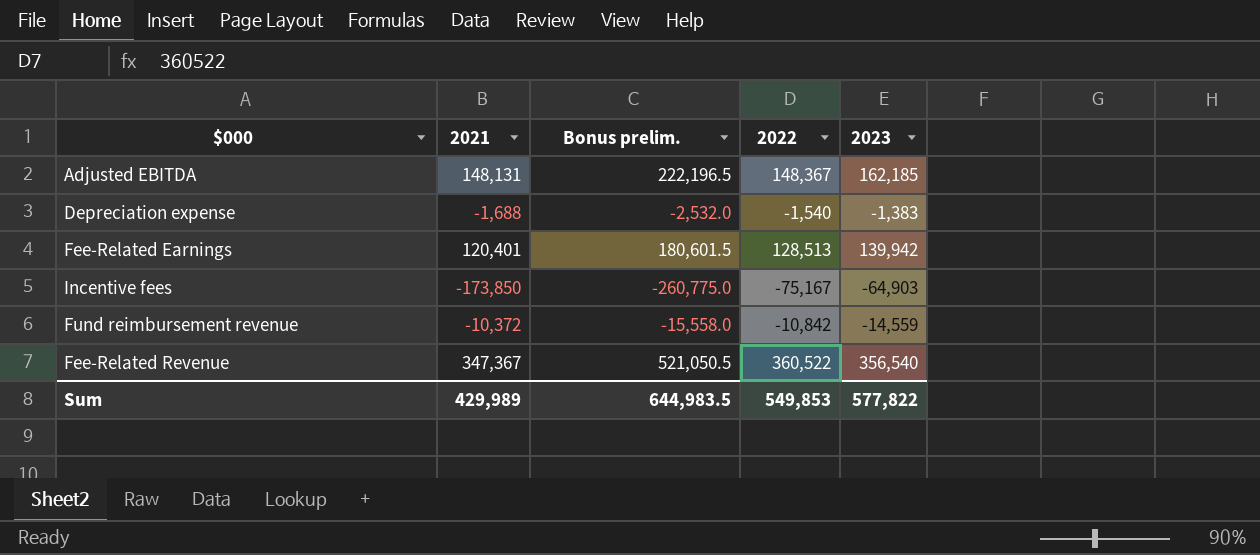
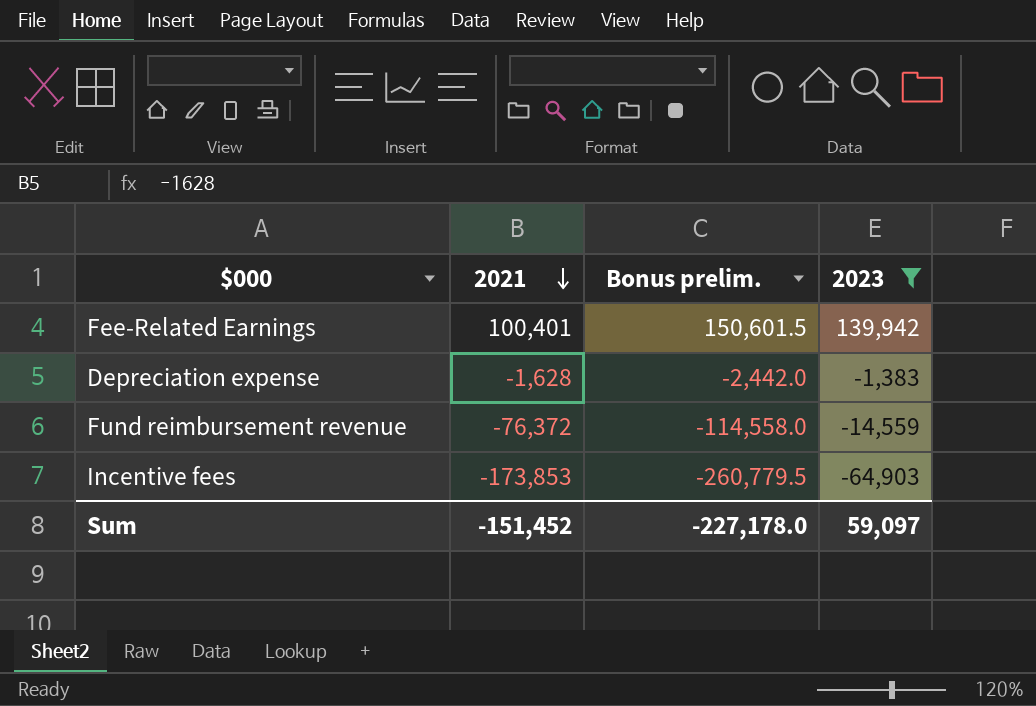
filter: none -> 2023 <= 139,942
row order: none -> 2021 descending
column 2022 | position: 4 -> none
Fee-Related Earnings | 2021: 120,401 -> 100,401
Fee-Related Earnings | Bonus prelim.: 180,601.5 -> 150,601.5
Depreciation expense | 2021: -1,688 -> -1,628
Depreciation expense | Bonus prelim.: -2,532.0 -> -2,442.0
Fund reimbursement revenue | 2021: -10,372 -> -76,372
Fund reimbursement revenue | Bonus prelim.: -15,558.0 -> -114,558.0
Incentive fees | 2021: -173,850 -> -173,853
Incentive fees | Bonus prelim.: -260,775.0 -> -260,779.5
Sum | 2021: 429,989 -> -151,452
Sum | Bonus prelim.: 644,983.5 -> -227,178.0
Sum | 2023: 577,822 -> 59,097

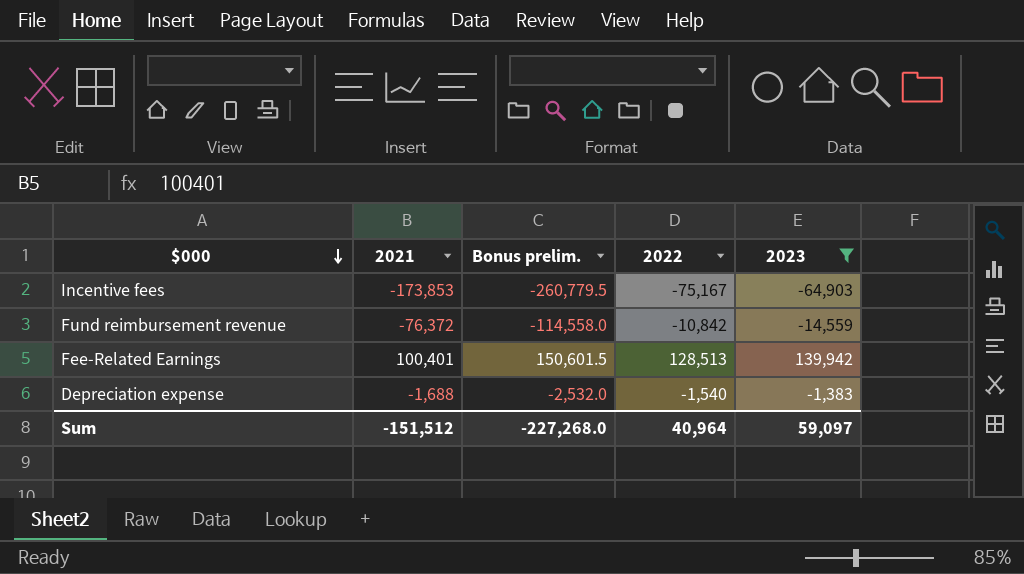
row order: 2021 descending -> $000 descending
column 2022 | position: none -> 4
Depreciation expense | 2021: -1,628 -> -1,688
Depreciation expense | Bonus prelim.: -2,442.0 -> -2,532.0
Sum | 2021: -151,452 -> -151,512
Sum | Bonus prelim.: -227,178.0 -> -227,268.0

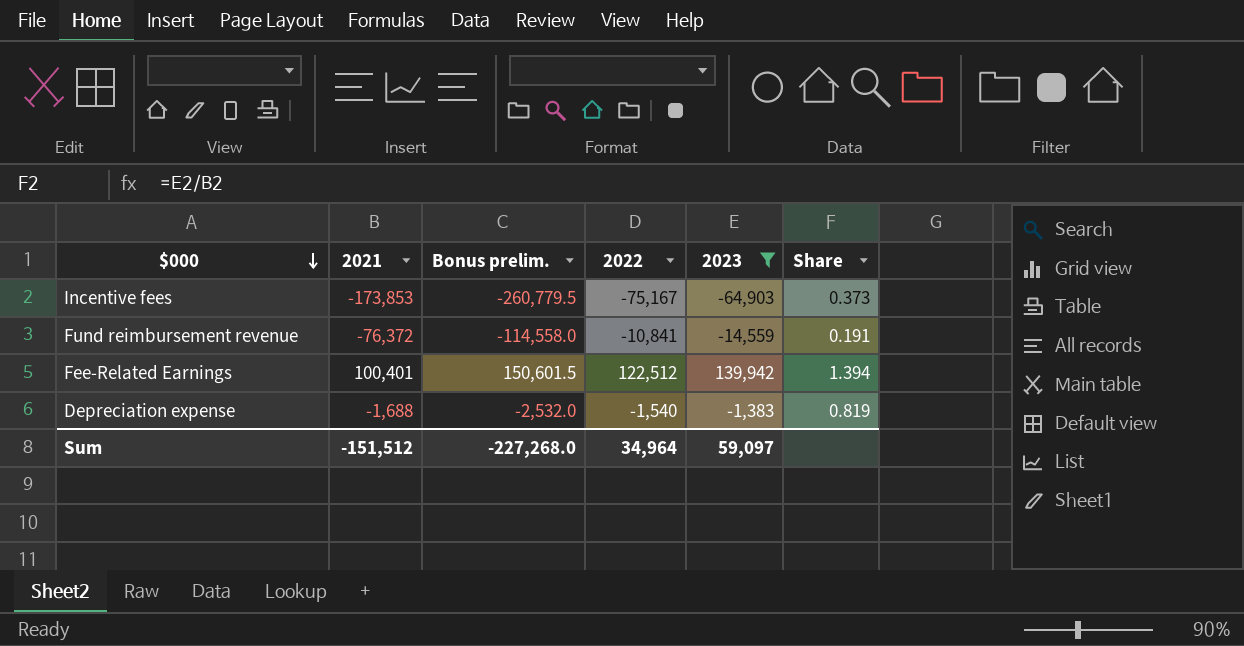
column Share | formula: none -> [2023] / [2021]
Fund reimbursement revenue | 2022: -10,842 -> -10,841
Fee-Related Earnings | 2022: 128,513 -> 122,512
Sum | 2022: 40,964 -> 34,964

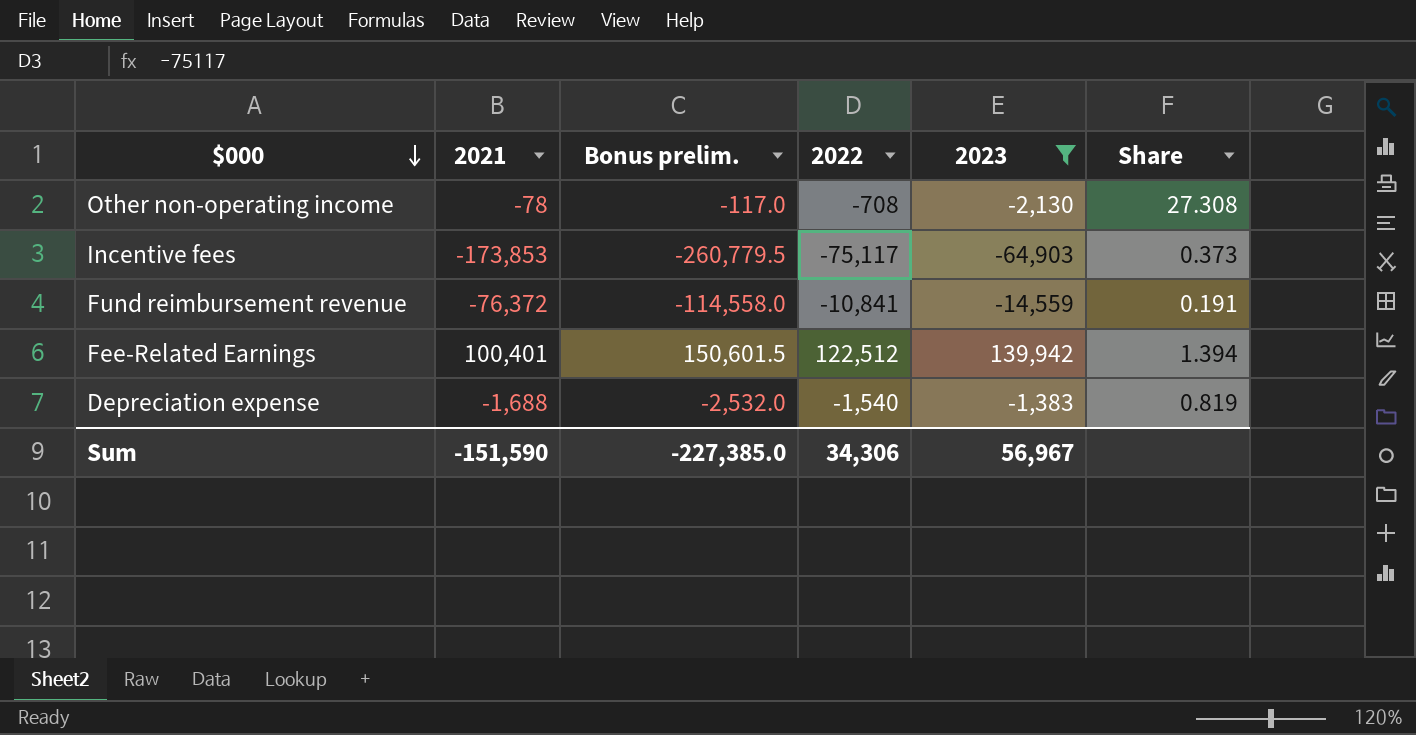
row Other non-operating income: none -> -78 | -117.0 | -708 | -2,130 | 27.308
Incentive fees | 2022: -75,167 -> -75,117
Sum | 2021: -151,512 -> -151,590
Sum | Bonus prelim.: -227,268.0 -> -227,385.0
Sum | 2022: 34,964 -> 34,306
Sum | 2023: 59,097 -> 56,967

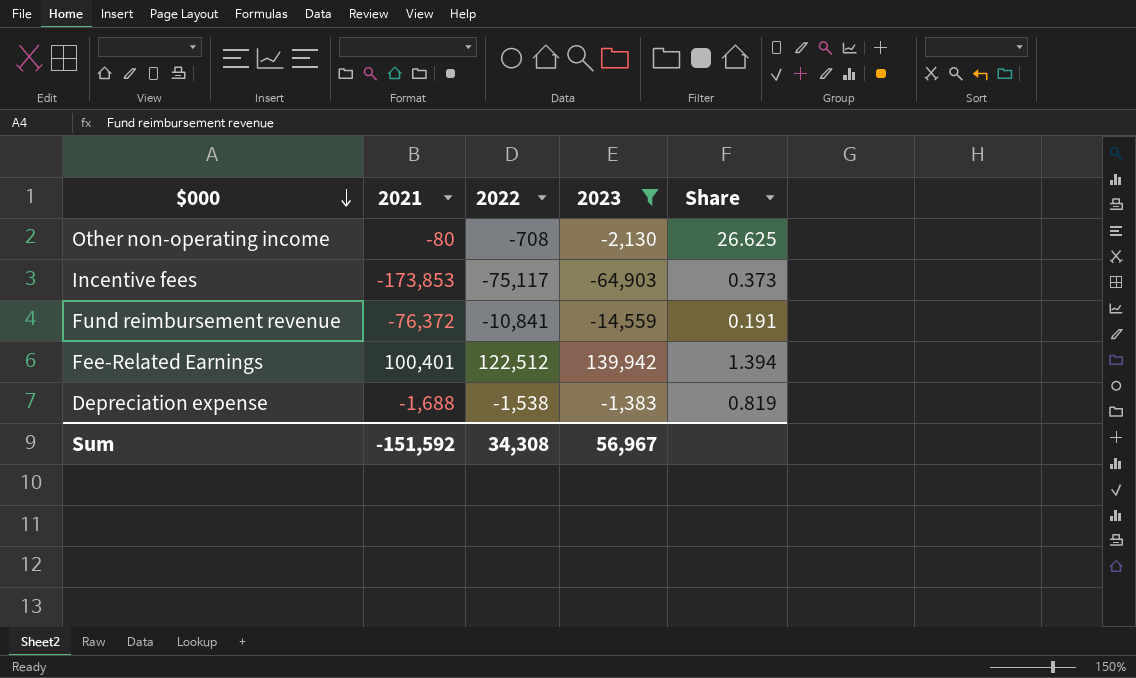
column Bonus prelim. | formula: [2021] * 1.5 -> none
Other non-operating income | 2021: -78 -> -80
Other non-operating income | Share: 27.308 -> 26.625
Depreciation expense | 2022: -1,540 -> -1,538
Sum | 2021: -151,590 -> -151,592
Sum | 2022: 34,306 -> 34,308

